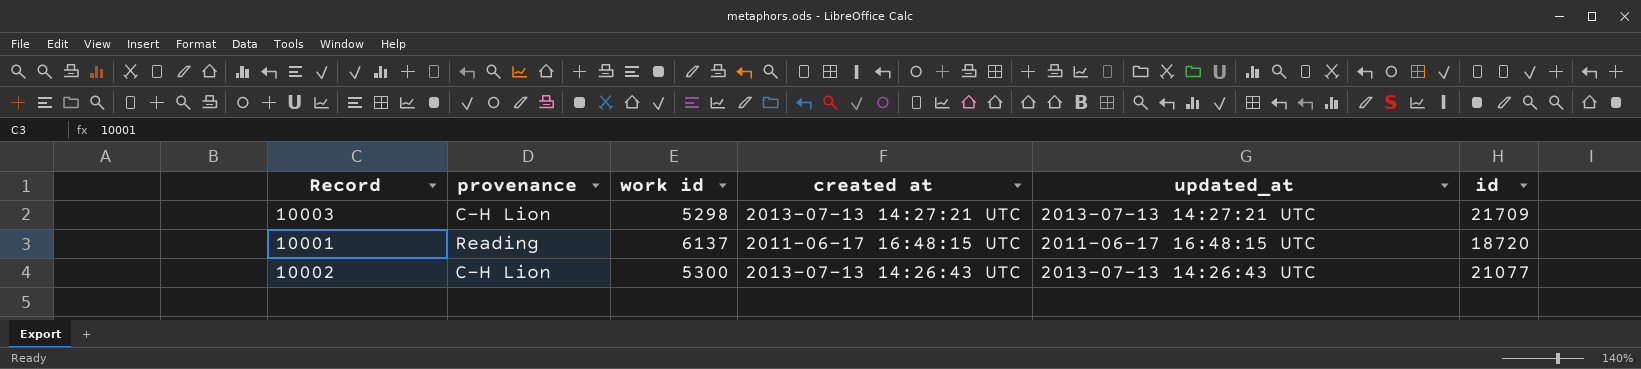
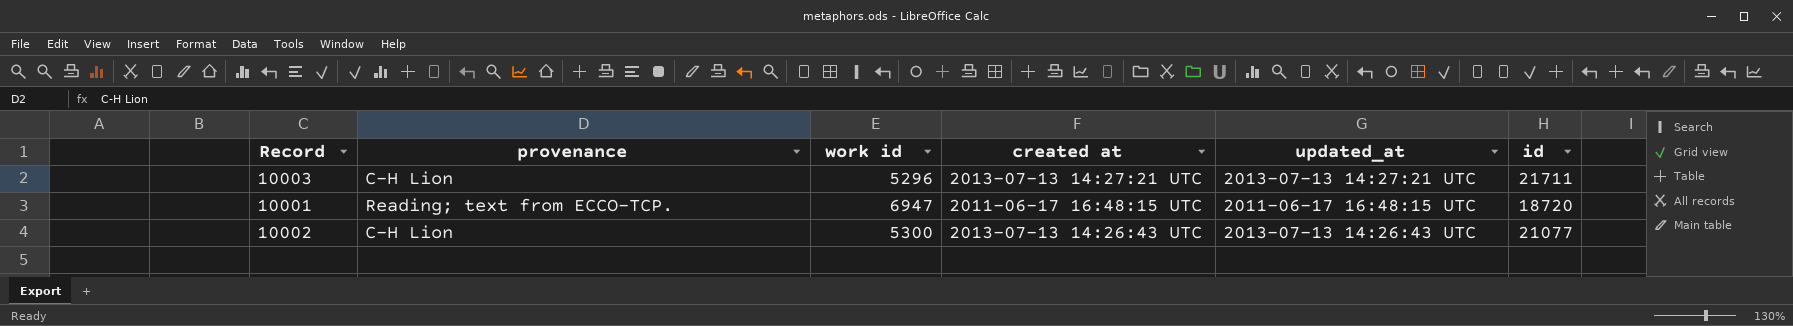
10003 | work id: 5298 -> 5296
10003 | id: 21709 -> 21711
10001 | provenance: Reading -> Reading; text from ECCO-TCP.
10001 | work id: 6137 -> 6947

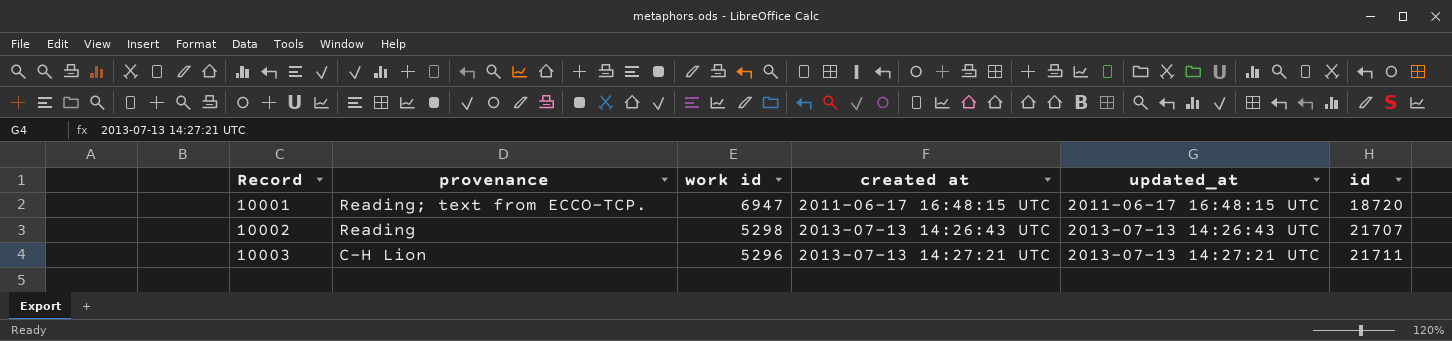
row order: none -> Record ascending
10002 | provenance: C-H Lion -> Reading
10002 | work id: 5300 -> 5298
10002 | id: 21077 -> 21707

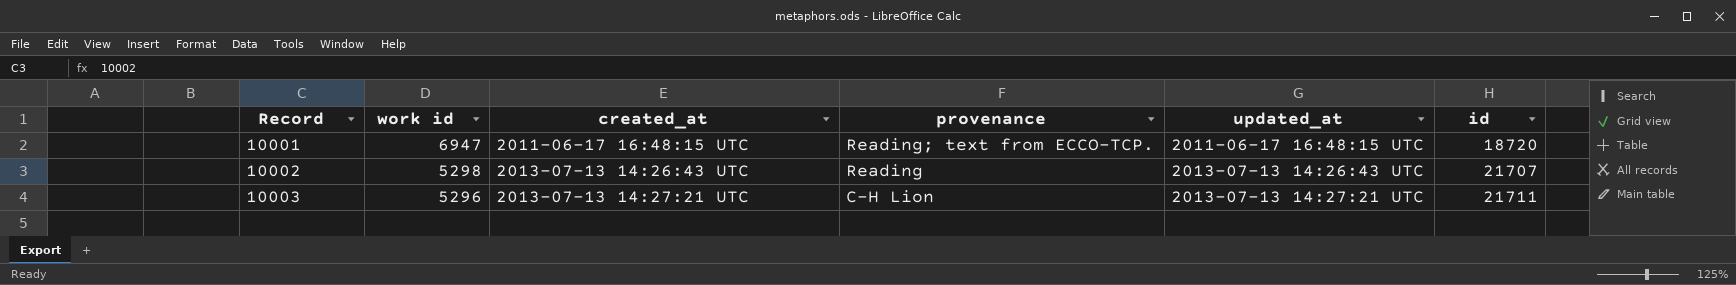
column name: created at -> created_at
column provenance | position: 2 -> 4

